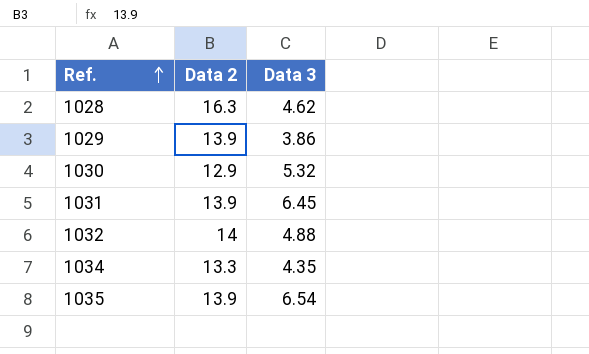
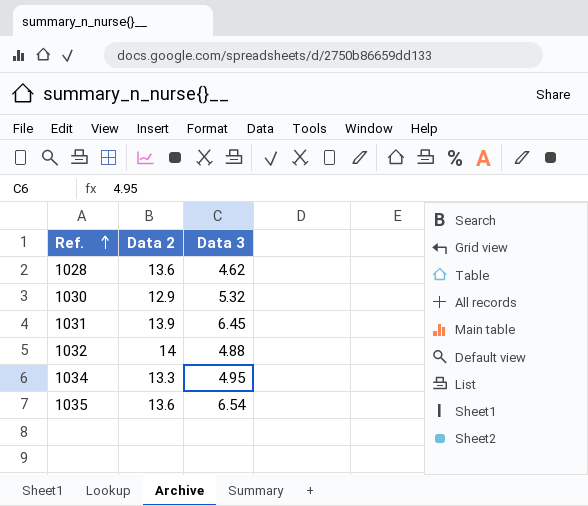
row 1029: 13.9 | 3.86 -> none
1028 | Data 2: 16.3 -> 13.6
1034 | Data 3: 4.35 -> 4.95
1035 | Data 2: 13.9 -> 13.6

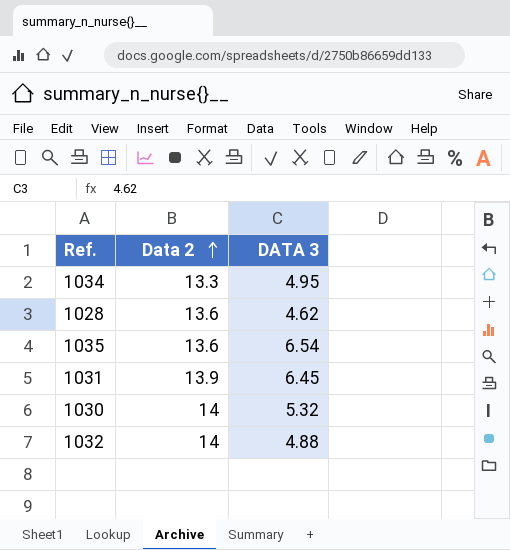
row order: Ref. ascending -> Data 2 ascending
column name: Data 3 -> DATA 3
1030 | Data 2: 12.9 -> 14

